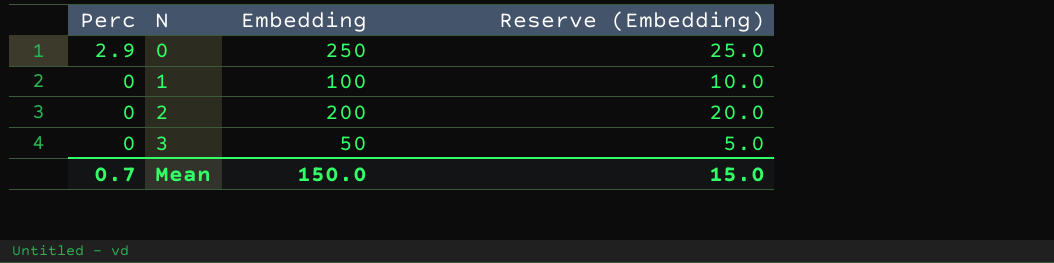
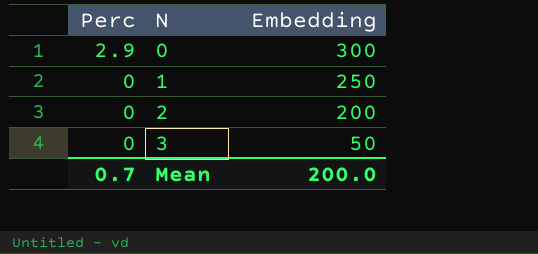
column Reserve (Embedding) | formula: [Embedding] * 0.1 -> none
0 | Embedding: 250 -> 300
1 | Embedding: 100 -> 250
Mean | Embedding: 150.0 -> 200.0

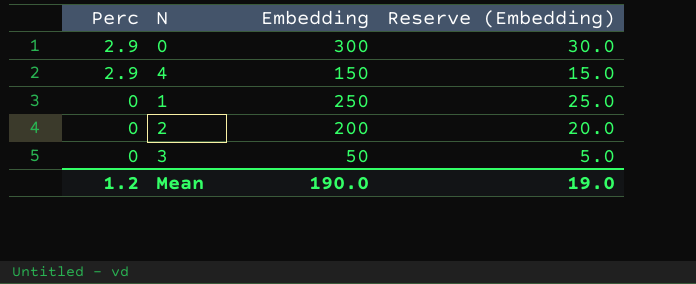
column Reserve (Embedding) | formula: none -> [Embedding] * 0.1
row 4: none -> 2.9 | 150 | 15.0
Mean | Perc: 0.7 -> 1.2
Mean | Embedding: 200.0 -> 190.0

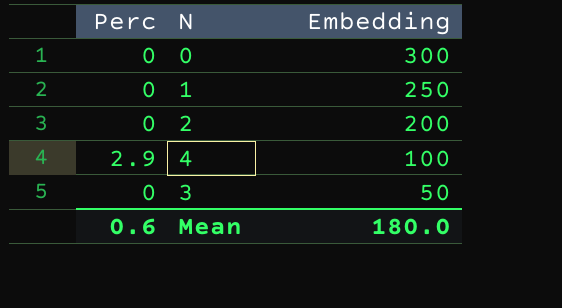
row order: Perc descending -> Embedding descending
column Reserve (Embedding) | formula: [Embedding] * 0.1 -> none
0 | Perc: 2.9 -> 0
4 | Embedding: 150 -> 100
Mean | Perc: 1.2 -> 0.6
Mean | Embedding: 190.0 -> 180.0

